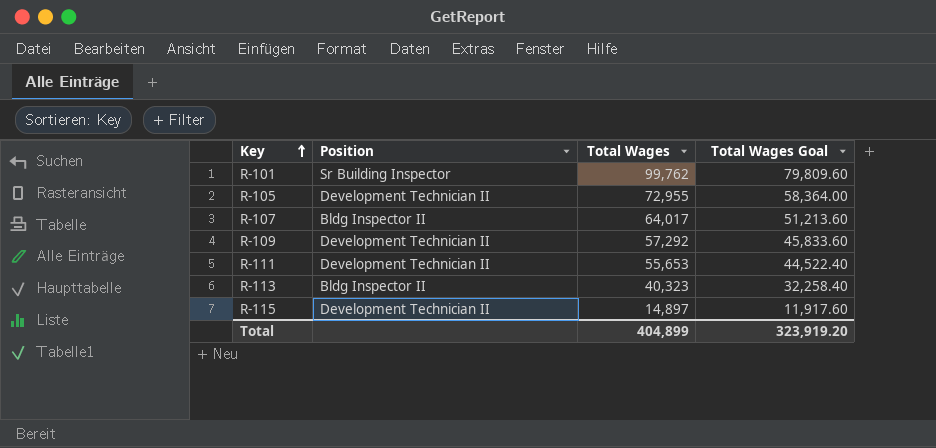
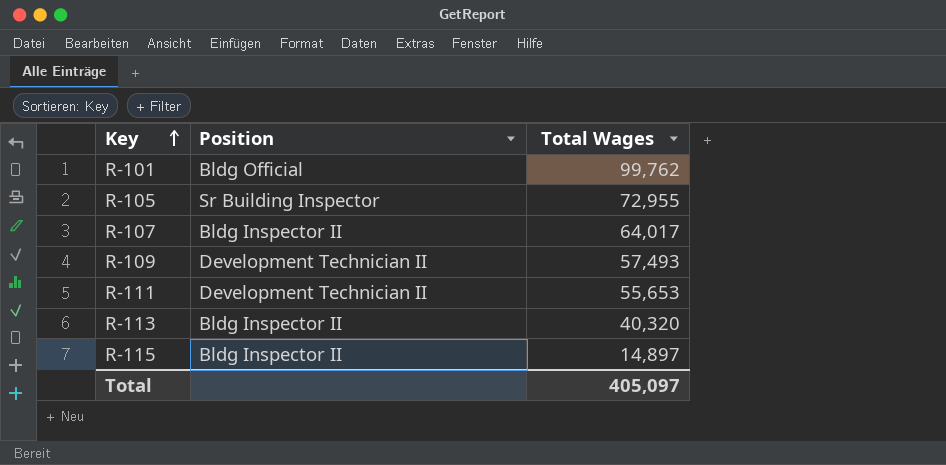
column Total Wages Goal | formula: [Total Wages] * 0.8 -> none
R-101 | Position: Sr Building Inspector -> Bldg Official
R-105 | Position: Development Technician II -> Sr Building Inspector
R-109 | Total Wages: 57,292 -> 57,493
R-113 | Total Wages: 40,323 -> 40,320
R-115 | Position: Development Technician II -> Bldg Inspector II
Total | Total Wages: 404,899 -> 405,097

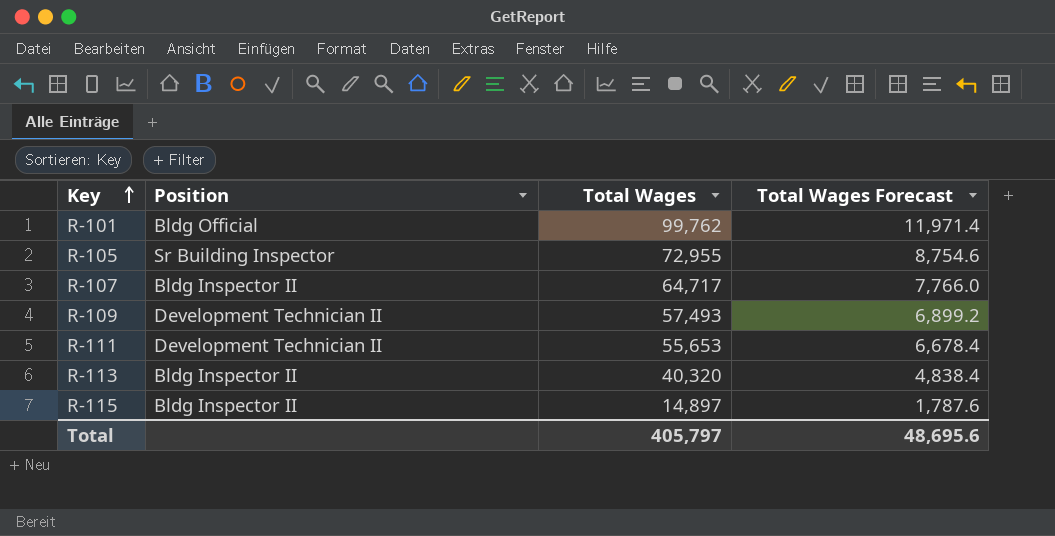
column Total Wages Forecast | formula: none -> [Total Wages] * 0.12
R-107 | Total Wages: 64,017 -> 64,717
Total | Total Wages: 405,097 -> 405,797

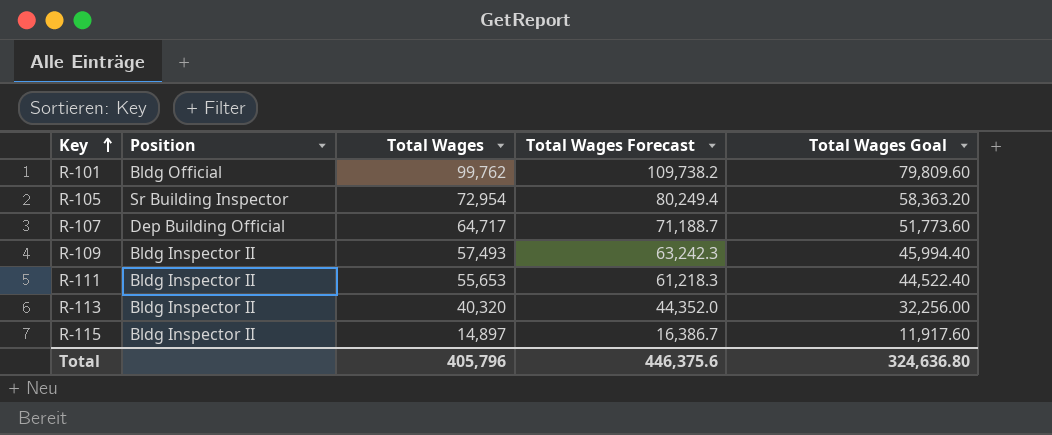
column Total Wages Forecast | formula: [Total Wages] * 0.12 -> [Total Wages] * 1.1
column Total Wages Goal | formula: none -> [Total Wages] * 0.8
R-105 | Total Wages: 72,955 -> 72,954
R-107 | Position: Bldg Inspector II -> Dep Building Official
R-109 | Position: Development Technician II -> Bldg Inspector II
R-111 | Position: Development Technician II -> Bldg Inspector II
Total | Total Wages: 405,797 -> 405,796
Total | Total Wages Forecast: 48,695.6 -> 446,375.6

